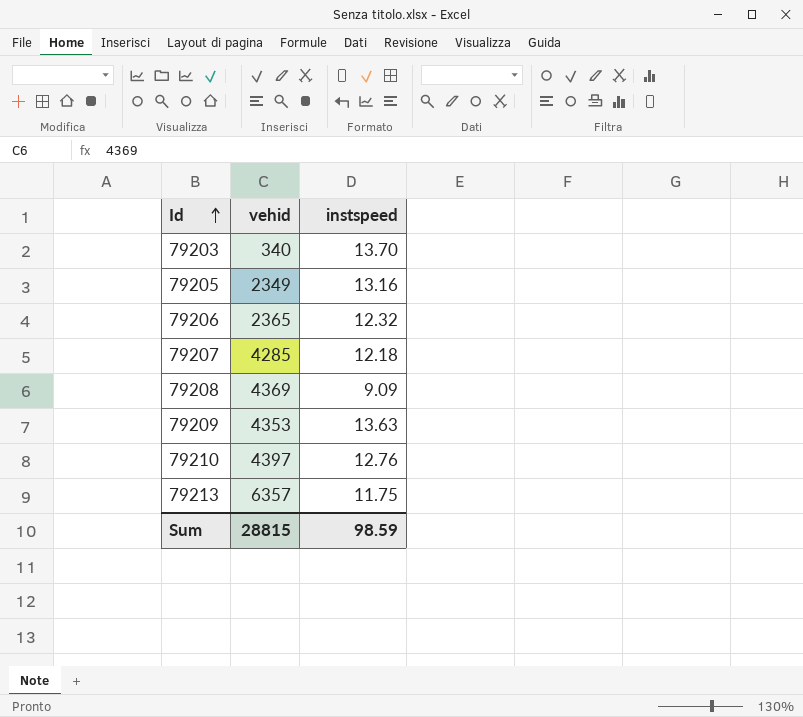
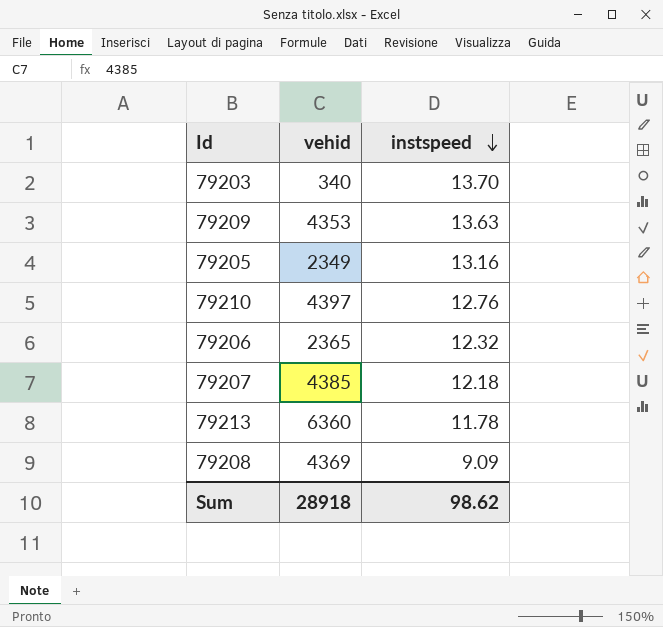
row order: Id ascending -> instspeed descending
79207 | vehid: 4285 -> 4385
79213 | vehid: 6357 -> 6360
79213 | instspeed: 11.75 -> 11.78
Sum | vehid: 28815 -> 28918
Sum | instspeed: 98.59 -> 98.62

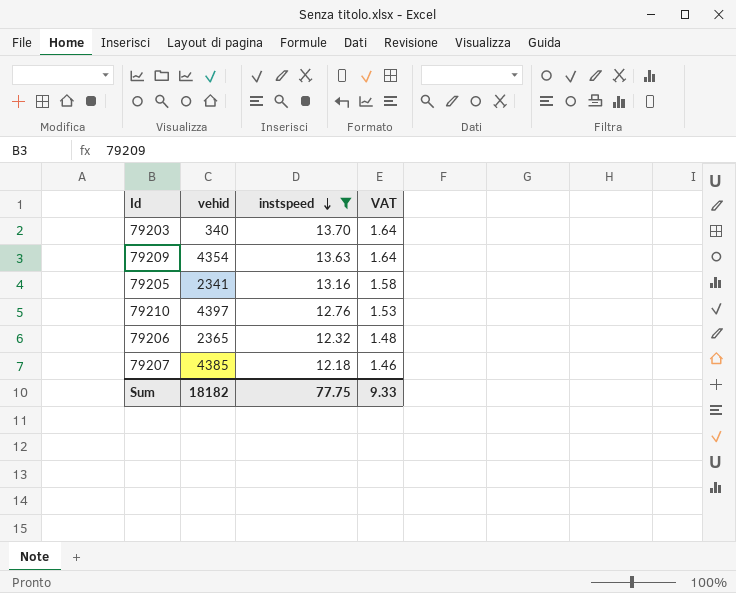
filter: none -> instspeed >= 12.18
column VAT | formula: none -> [instspeed] * 0.12
79209 | vehid: 4353 -> 4354
79205 | vehid: 2349 -> 2341
Sum | vehid: 28918 -> 18182
Sum | instspeed: 98.62 -> 77.75

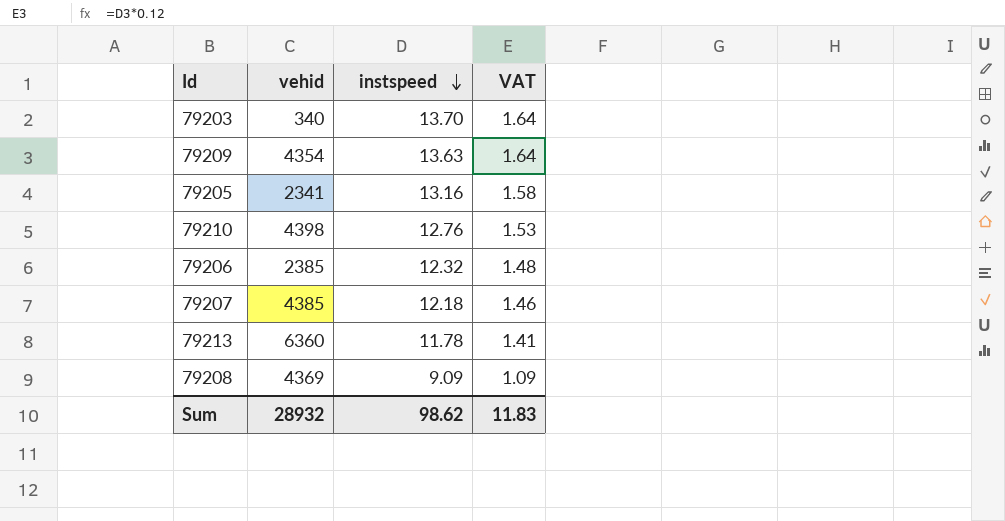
filter: instspeed >= 12.18 -> none
79210 | vehid: 4397 -> 4398
79206 | vehid: 2365 -> 2385
Sum | vehid: 18182 -> 28932
Sum | instspeed: 77.75 -> 98.62
Sum | VAT: 9.33 -> 11.83

